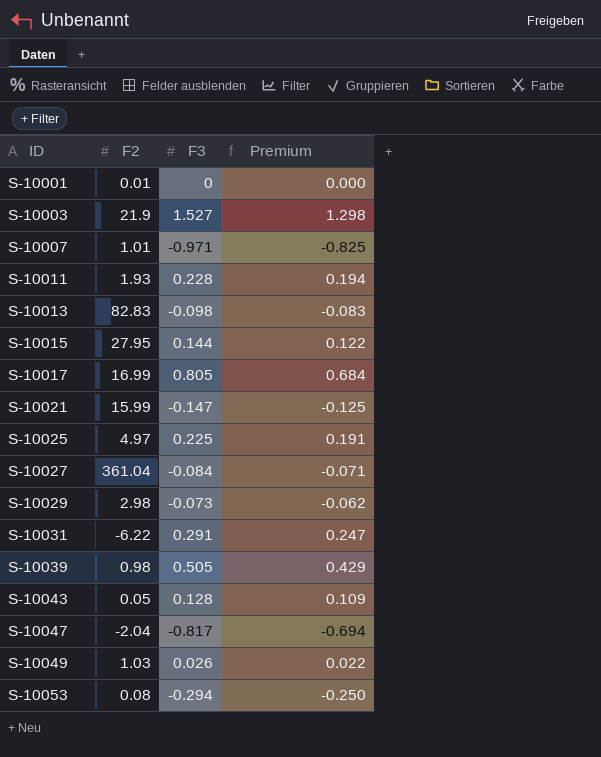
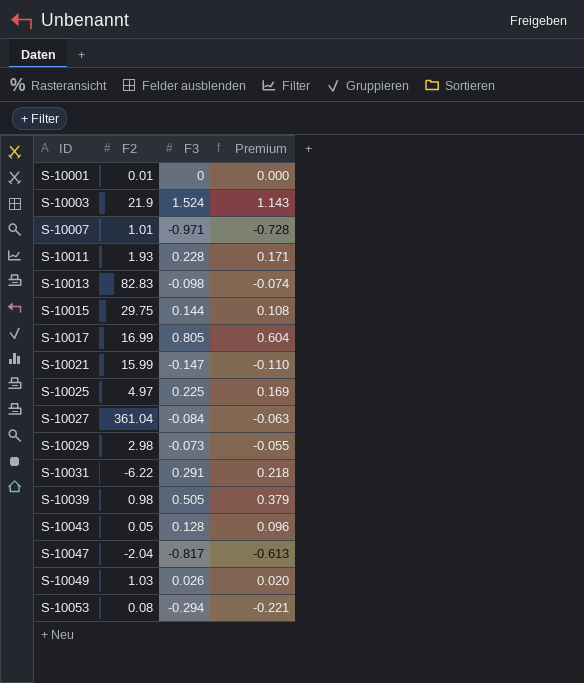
column Premium | formula: [F3] * 0.85 -> [F3] * 0.75
S-10003 | F3: 1.527 -> 1.524
S-10015 | F2: 27.95 -> 29.75

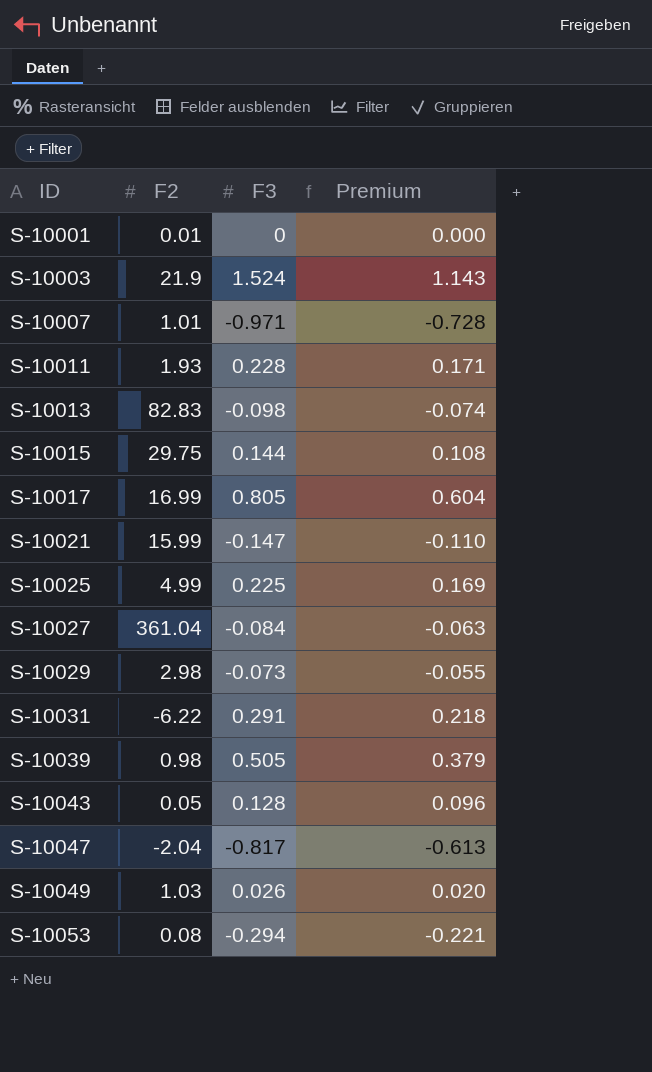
S-10025 | F2: 4.97 -> 4.99

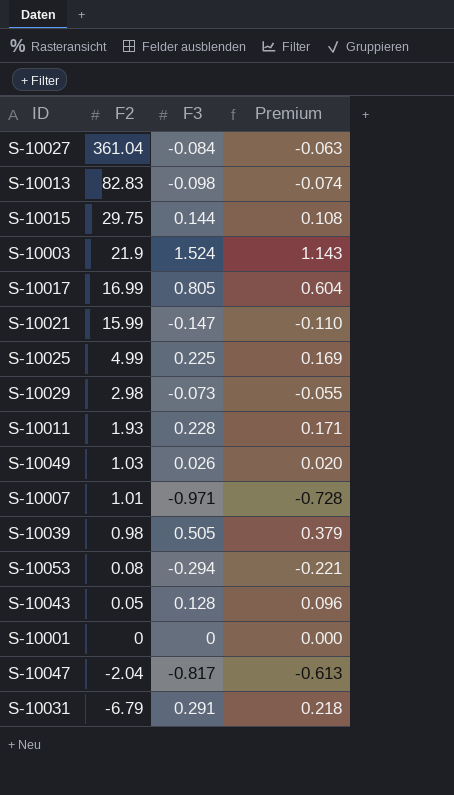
row order: ID ascending -> F2 descending
S-10001 | F2: 0.01 -> 0
S-10031 | F2: -6.22 -> -6.79

